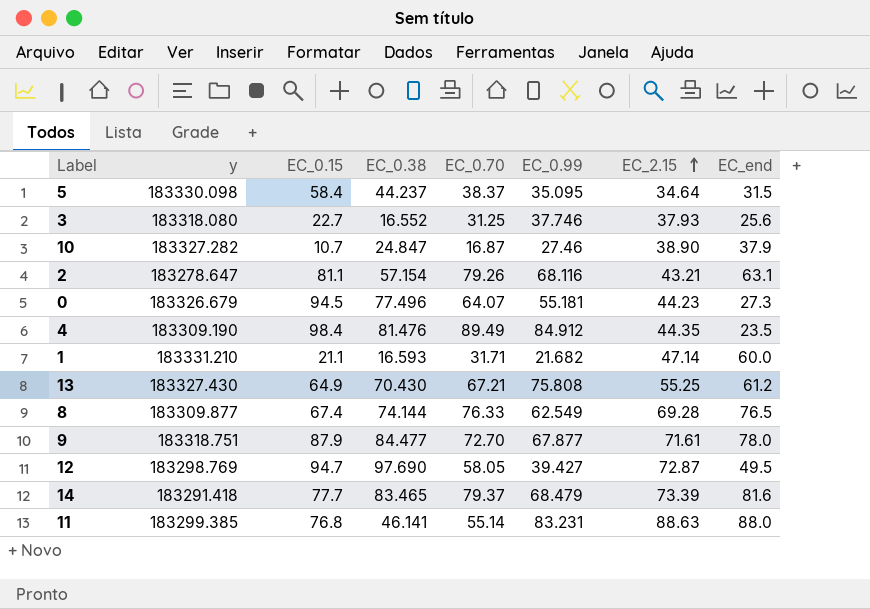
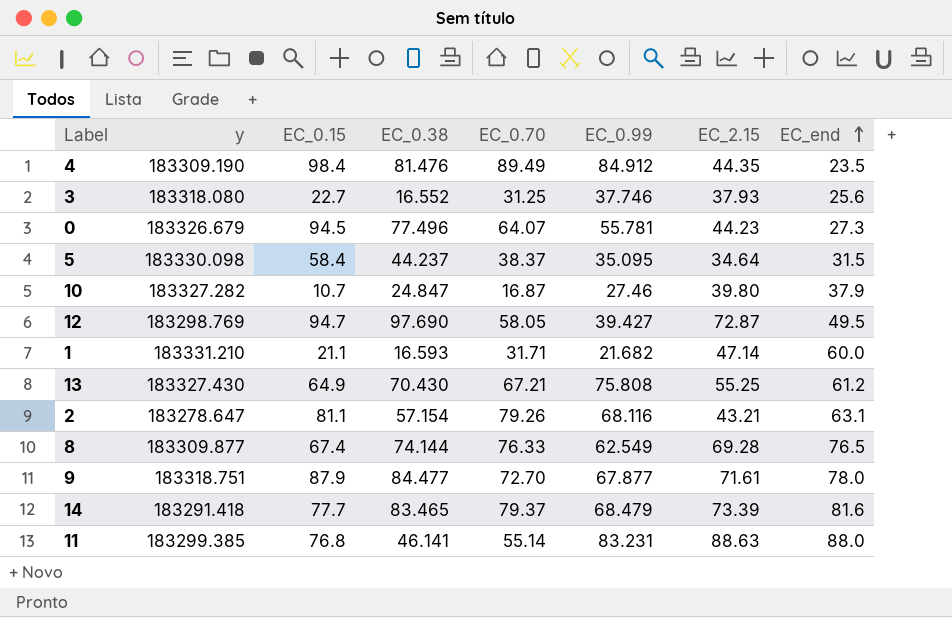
row order: EC_2.15 ascending -> EC_end ascending
0 | EC_0.99: 55.181 -> 55.781
10 | EC_2.15: 38.90 -> 39.80

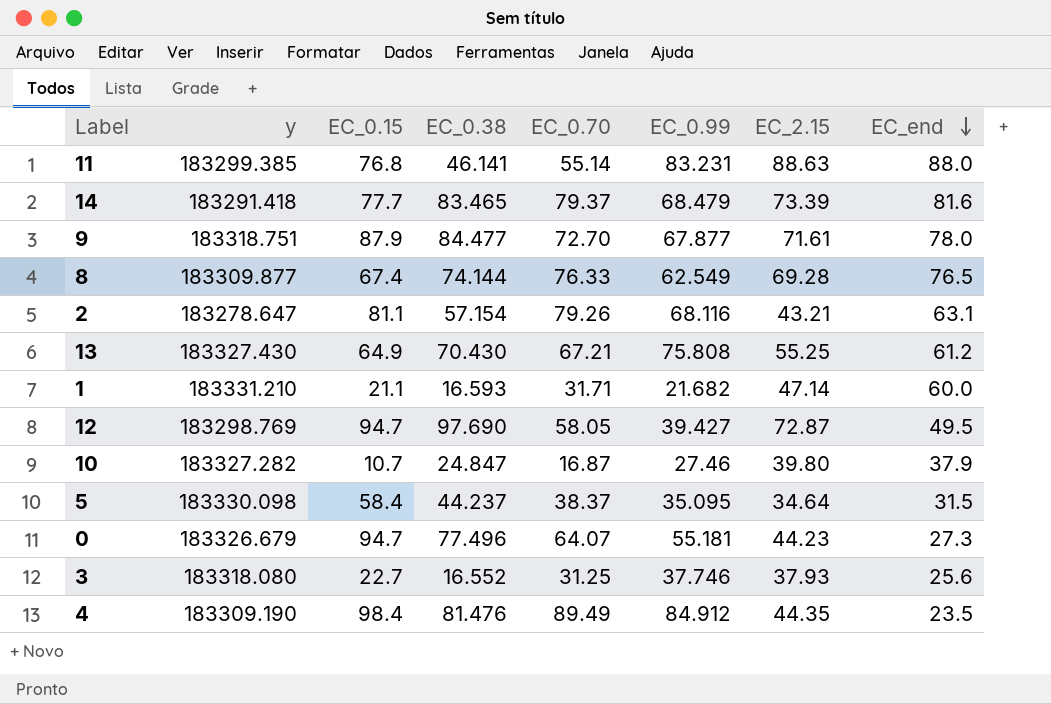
row order: EC_end ascending -> EC_end descending
0 | EC_0.15: 94.5 -> 94.7
0 | EC_0.99: 55.781 -> 55.181

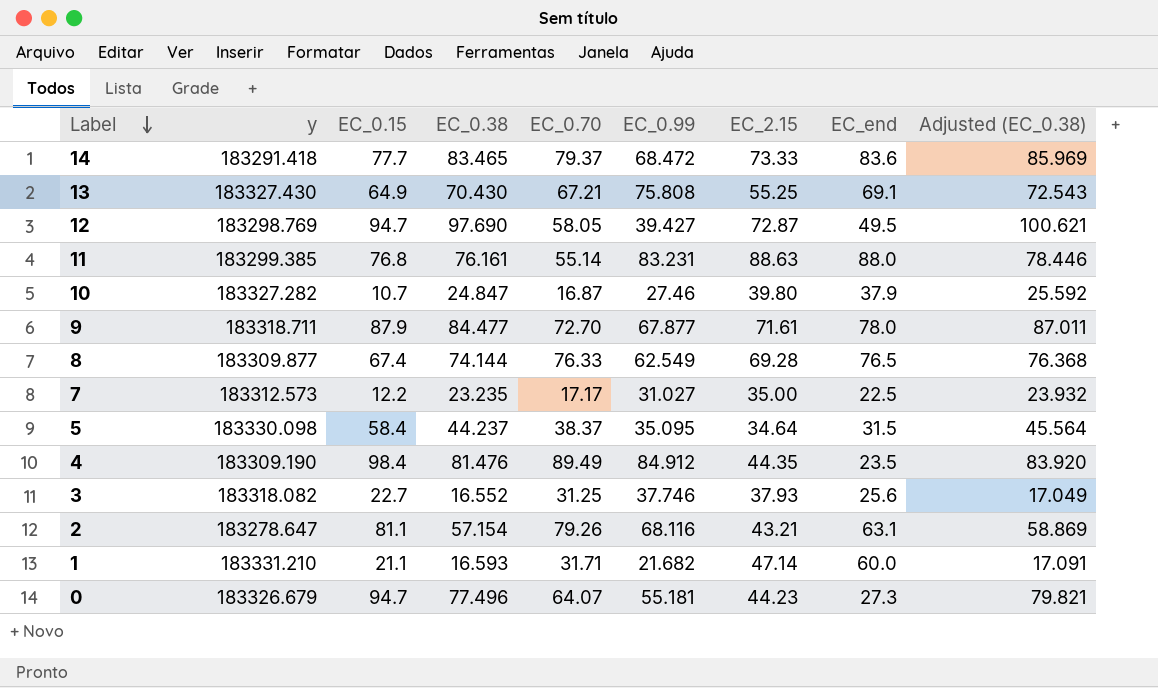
row order: EC_end descending -> Label descending
column Adjusted (EC_0.38) | formula: none -> [EC_0.38] * 1.03
14 | EC_0.99: 68.479 -> 68.472
14 | EC_2.15: 73.39 -> 73.33
14 | EC_end: 81.6 -> 83.6
13 | EC_end: 61.2 -> 69.1
11 | EC_0.38: 46.141 -> 76.161
9 | y: 183318.751 -> 183318.711
row 7: none -> 183312.573 | 12.2 | 23.235 | 17.17 | 31.027 | 35.00 | 22.5 | 23.932
3 | y: 183318.080 -> 183318.082

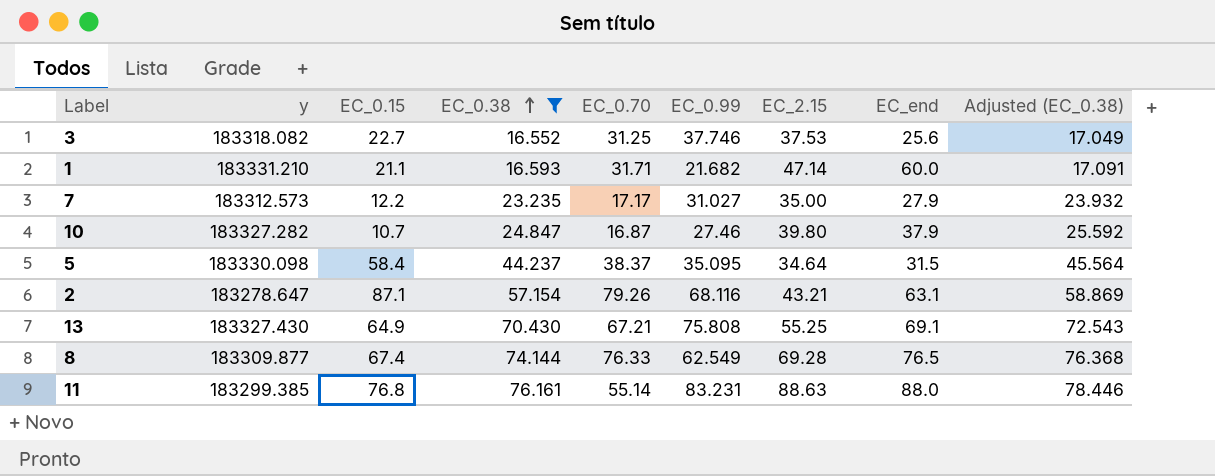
filter: none -> EC_0.38 <= 76.161
row order: Label descending -> EC_0.38 ascending
3 | EC_2.15: 37.93 -> 37.53
7 | EC_end: 22.5 -> 27.9
2 | EC_0.15: 81.1 -> 87.1

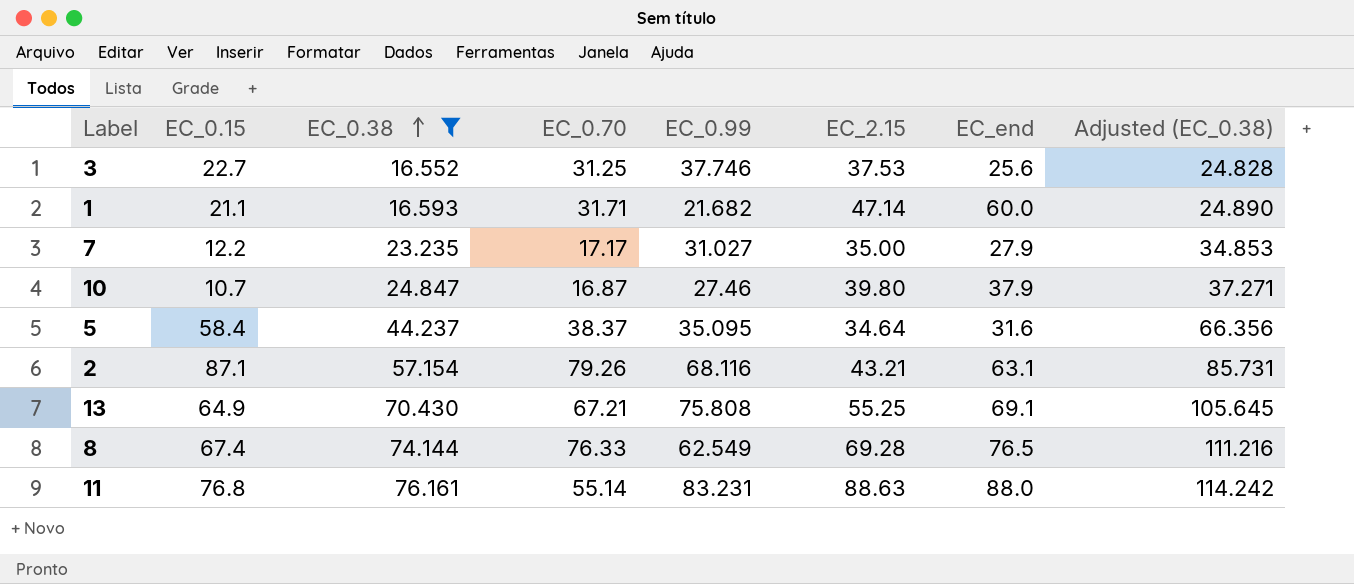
column y | position: 2 -> none
column Adjusted (EC_0.38) | formula: [EC_0.38] * 1.03 -> [EC_0.38] * 1.5
5 | EC_end: 31.5 -> 31.6

